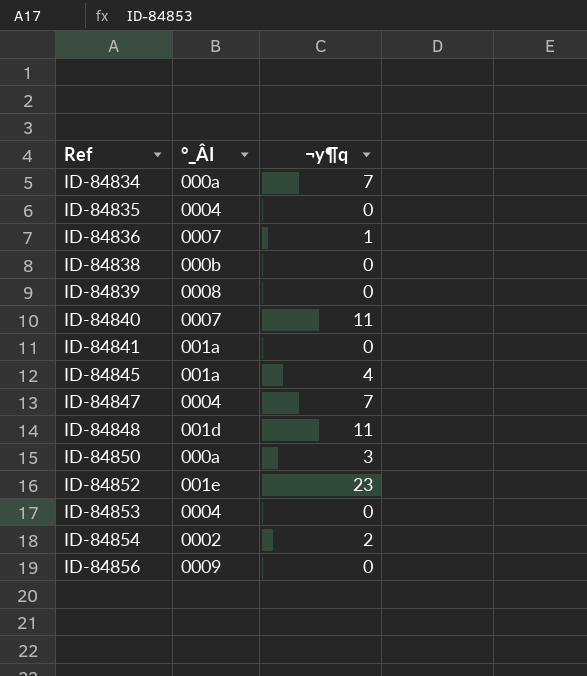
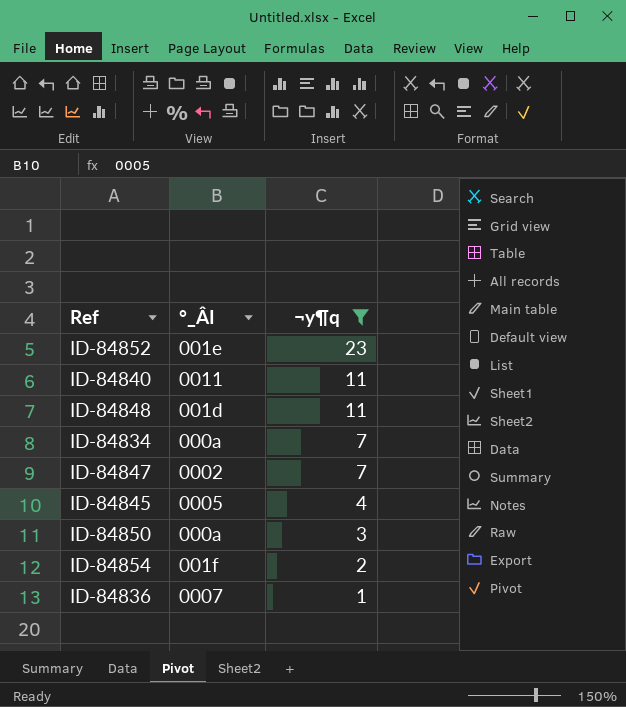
filter: none -> ¬y¶q != 0
row order: Ref ascending -> ¬y¶q descending
ID-84840 | °_ÂI: 0007 -> 0011
ID-84847 | °_ÂI: 0004 -> 0002
ID-84845 | °_ÂI: 001a -> 0005
ID-84854 | °_ÂI: 0002 -> 001f

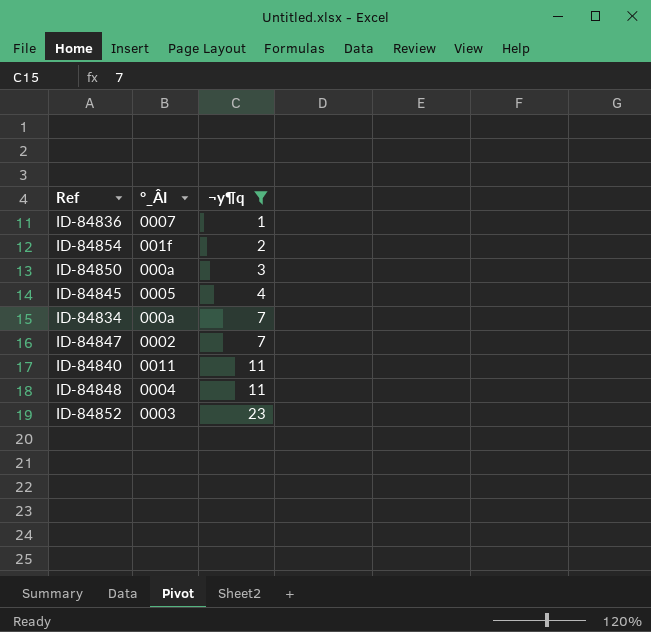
row order: ¬y¶q descending -> ¬y¶q ascending
ID-84848 | °_ÂI: 001d -> 0004
ID-84852 | °_ÂI: 001e -> 0003

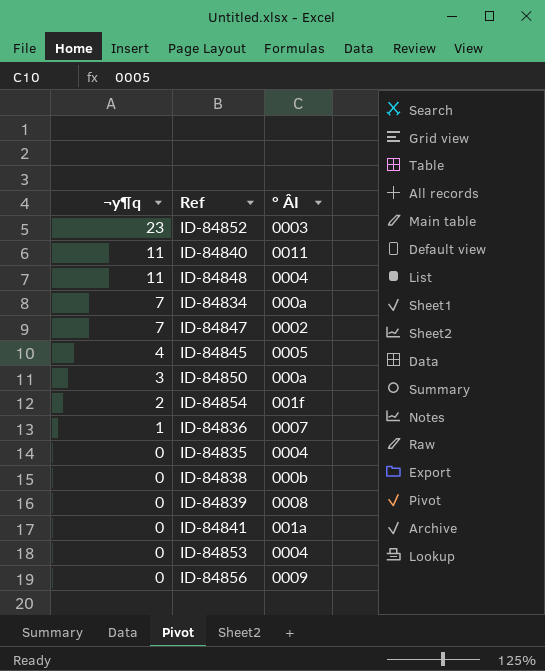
filter: ¬y¶q != 0 -> none
row order: ¬y¶q ascending -> ¬y¶q descending
column ¬y¶q | position: 3 -> 1
column name: °_ÂI -> ° ÂI

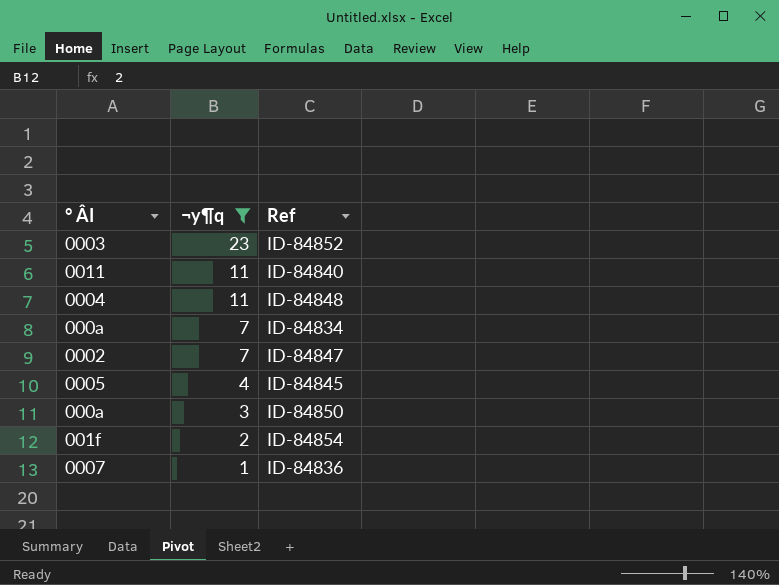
filter: none -> ¬y¶q != 0
column ° ÂI | position: 3 -> 1

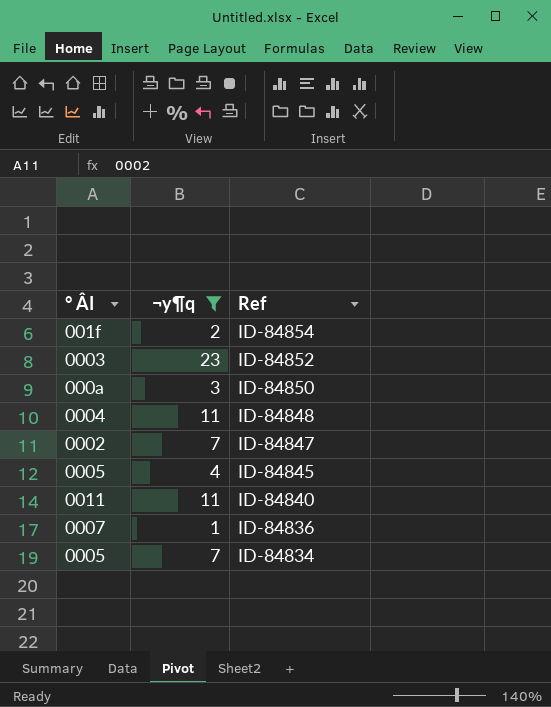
row order: ¬y¶q descending -> Ref descending
ID-84834 | ° ÂI: 000a -> 0005

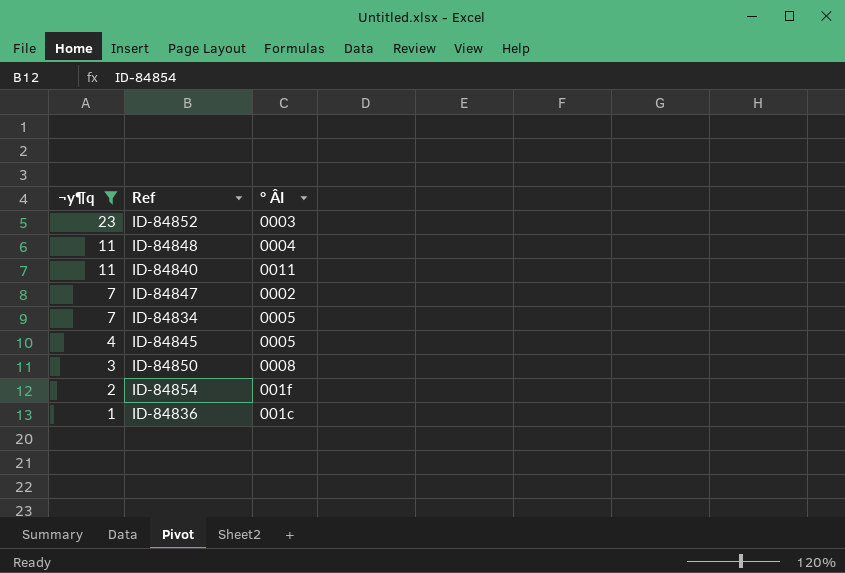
row order: Ref descending -> ¬y¶q descending
column ° ÂI | position: 1 -> 3
ID-84850 | ° ÂI: 000a -> 0008
ID-84836 | ° ÂI: 0007 -> 001c

